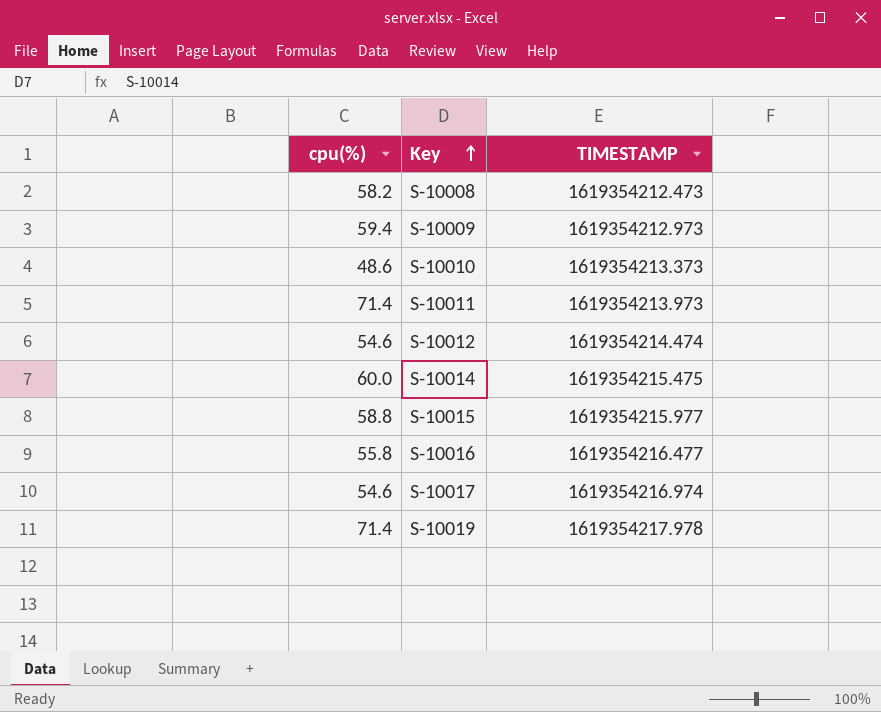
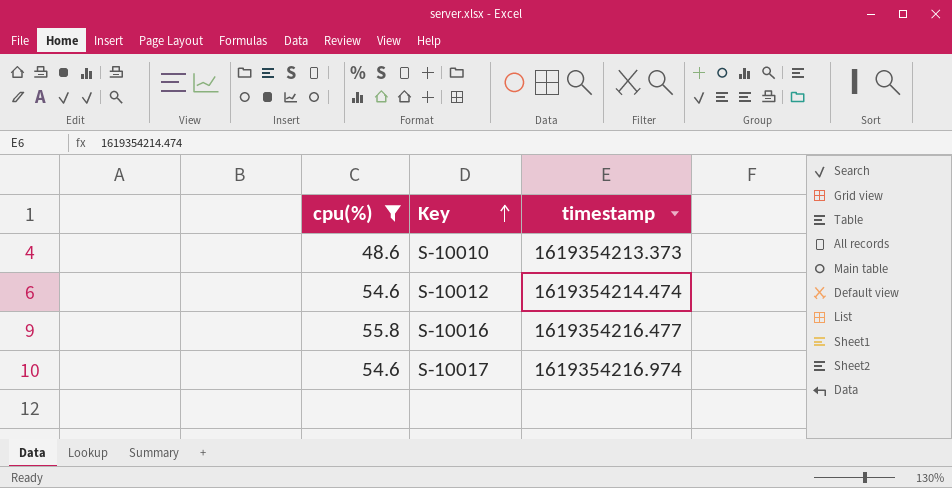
filter: none -> cpu(%) <= 55.8
column name: TIMESTAMP -> timestamp

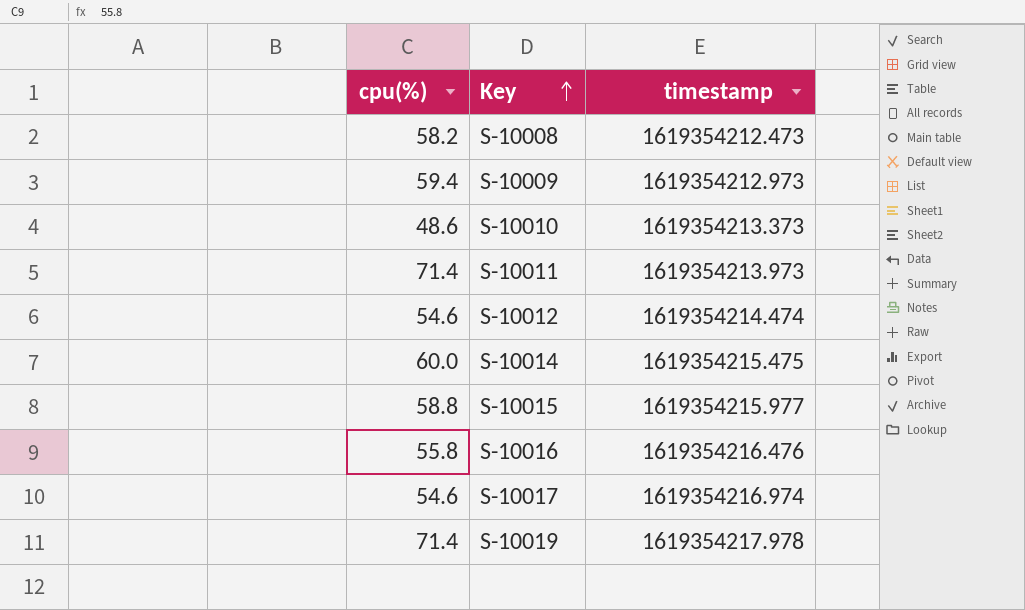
filter: cpu(%) <= 55.8 -> none
S-10016 | timestamp: 1619354216.477 -> 1619354216.476

